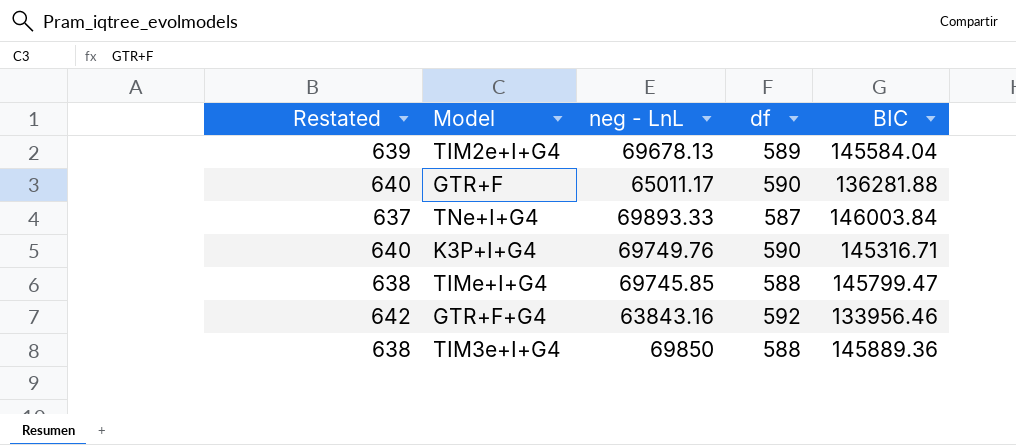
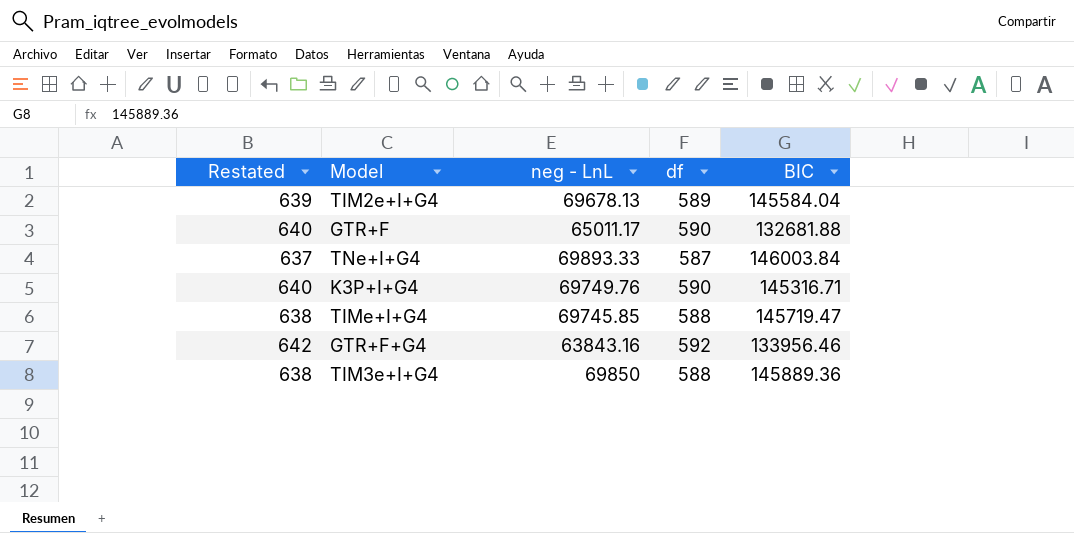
GTR+F | BIC: 136281.88 -> 132681.88
TIMe+I+G4 | BIC: 145799.47 -> 145719.47

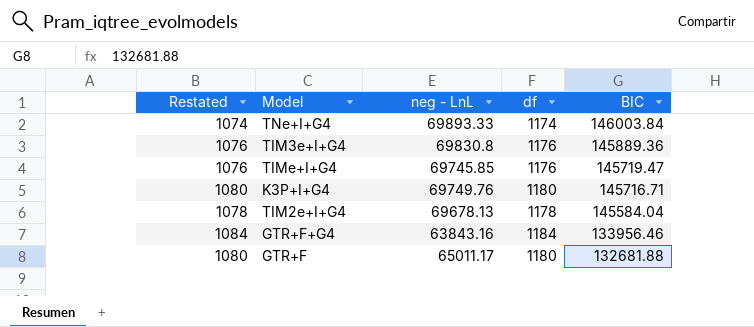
row order: none -> BIC descending
column Restated | formula: [df] + 50 -> [df] - 100
TNe+I+G4 | df: 587 -> 1174
TIM3e+I+G4 | neg - LnL: 69850 -> 69830.8
TIM3e+I+G4 | df: 588 -> 1176
TIMe+I+G4 | df: 588 -> 1176
K3P+I+G4 | df: 590 -> 1180
K3P+I+G4 | BIC: 145316.71 -> 145716.71
TIM2e+I+G4 | df: 589 -> 1178
GTR+F+G4 | df: 592 -> 1184
GTR+F | df: 590 -> 1180

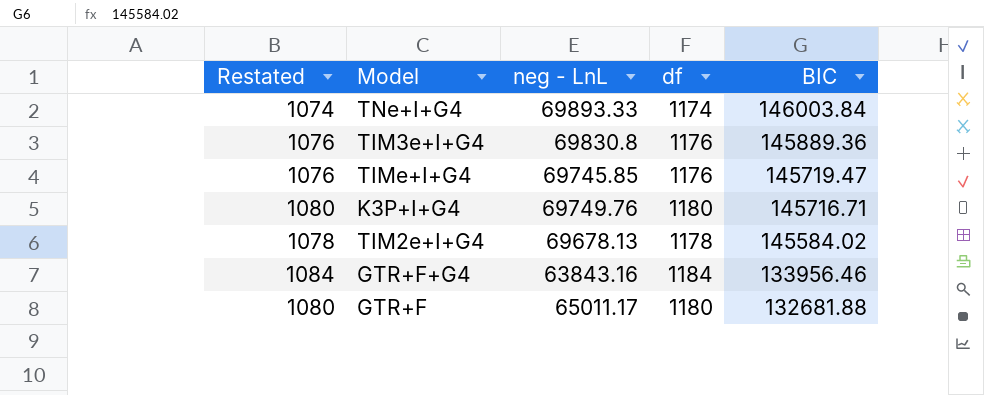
TIM2e+I+G4 | BIC: 145584.04 -> 145584.02

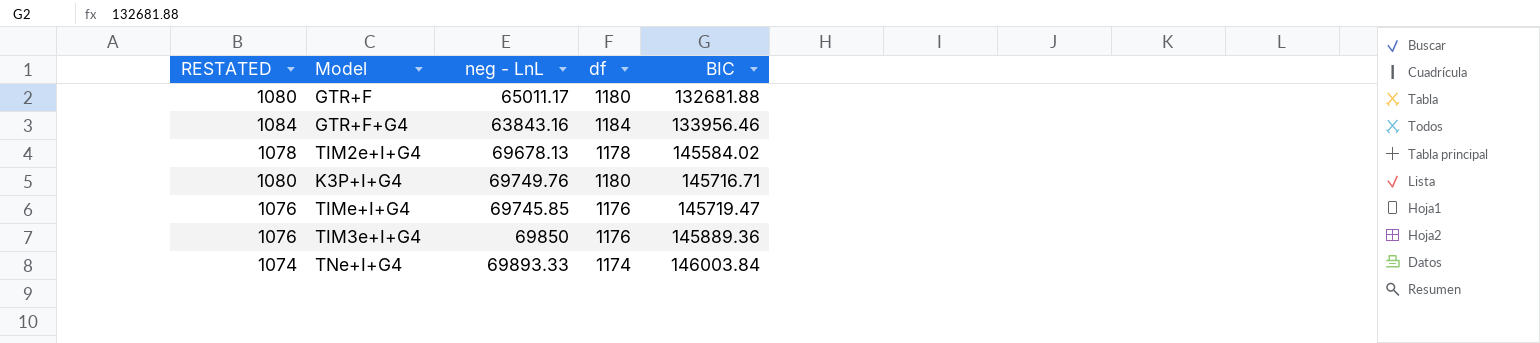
row order: BIC descending -> BIC ascending
column name: Restated -> RESTATED
TIM3e+I+G4 | neg - LnL: 69830.8 -> 69850

